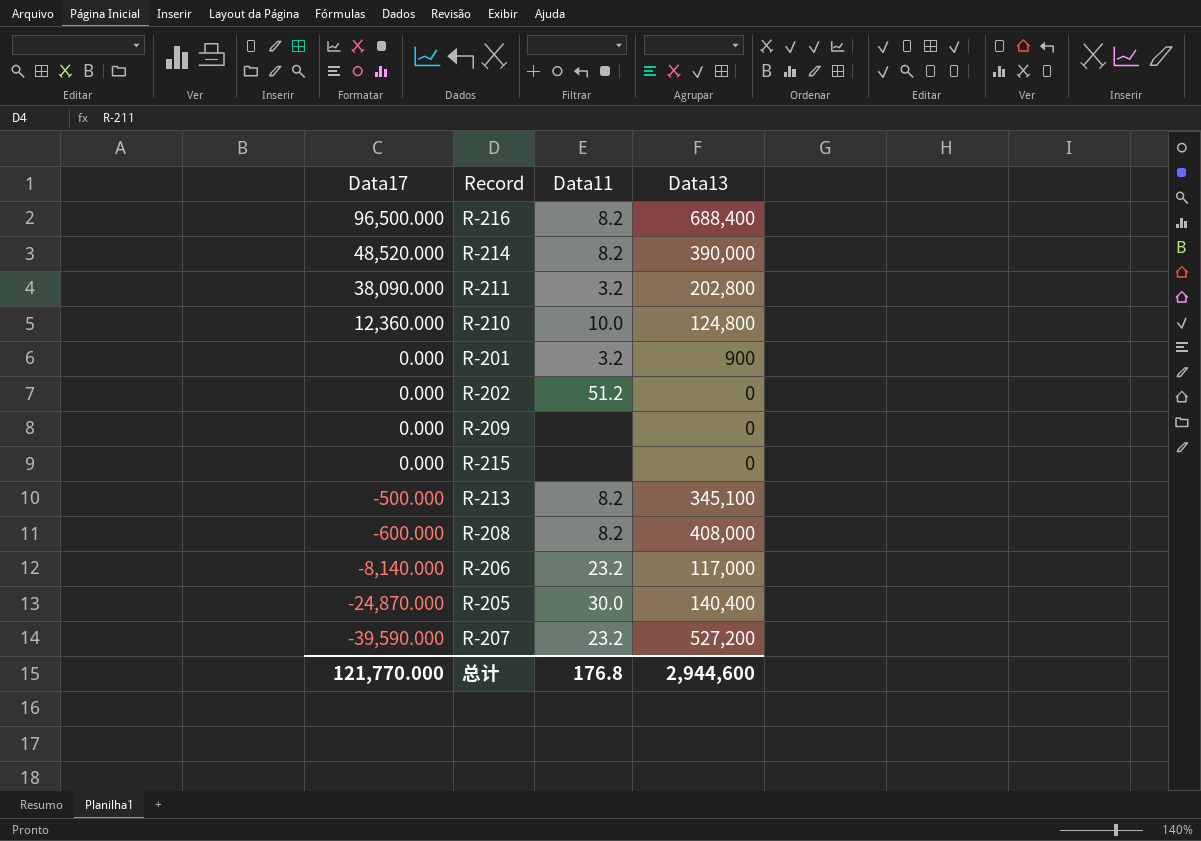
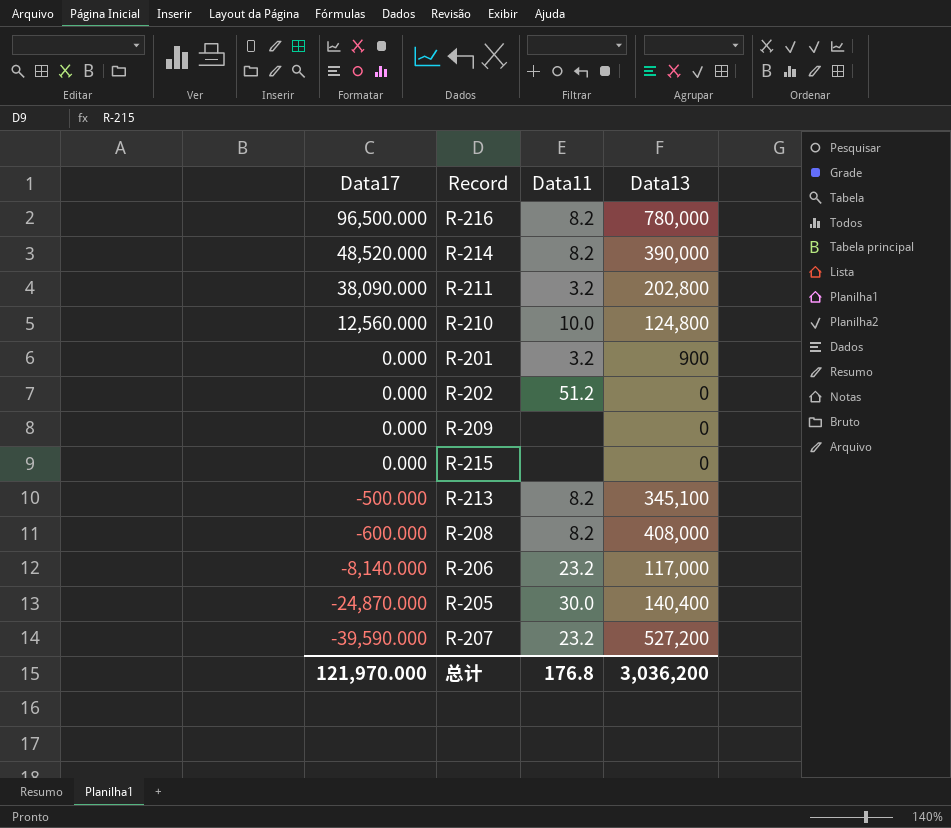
R-216 | Data13: 688,400 -> 780,000
R-210 | Data17: 12,360.000 -> 12,560.000
总计 | Data17: 121,770.000 -> 121,970.000
总计 | Data13: 2,944,600 -> 3,036,200

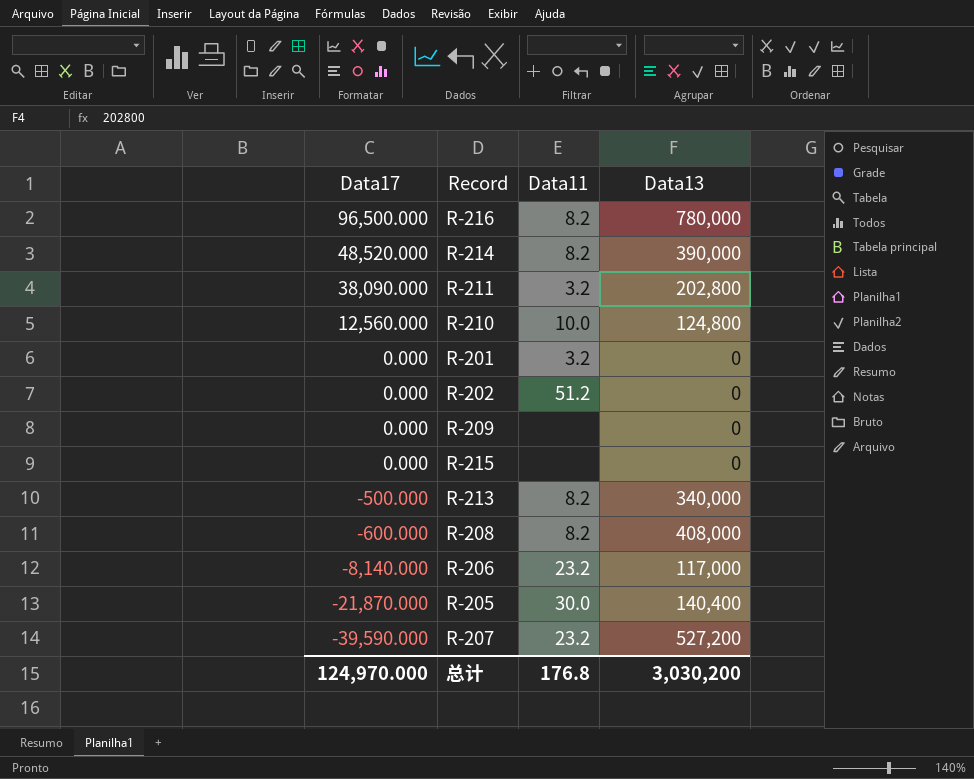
R-201 | Data13: 900 -> 0
R-213 | Data13: 345,100 -> 340,000
R-205 | Data17: -24,870.000 -> -21,870.000
总计 | Data17: 121,970.000 -> 124,970.000
总计 | Data13: 3,036,200 -> 3,030,200

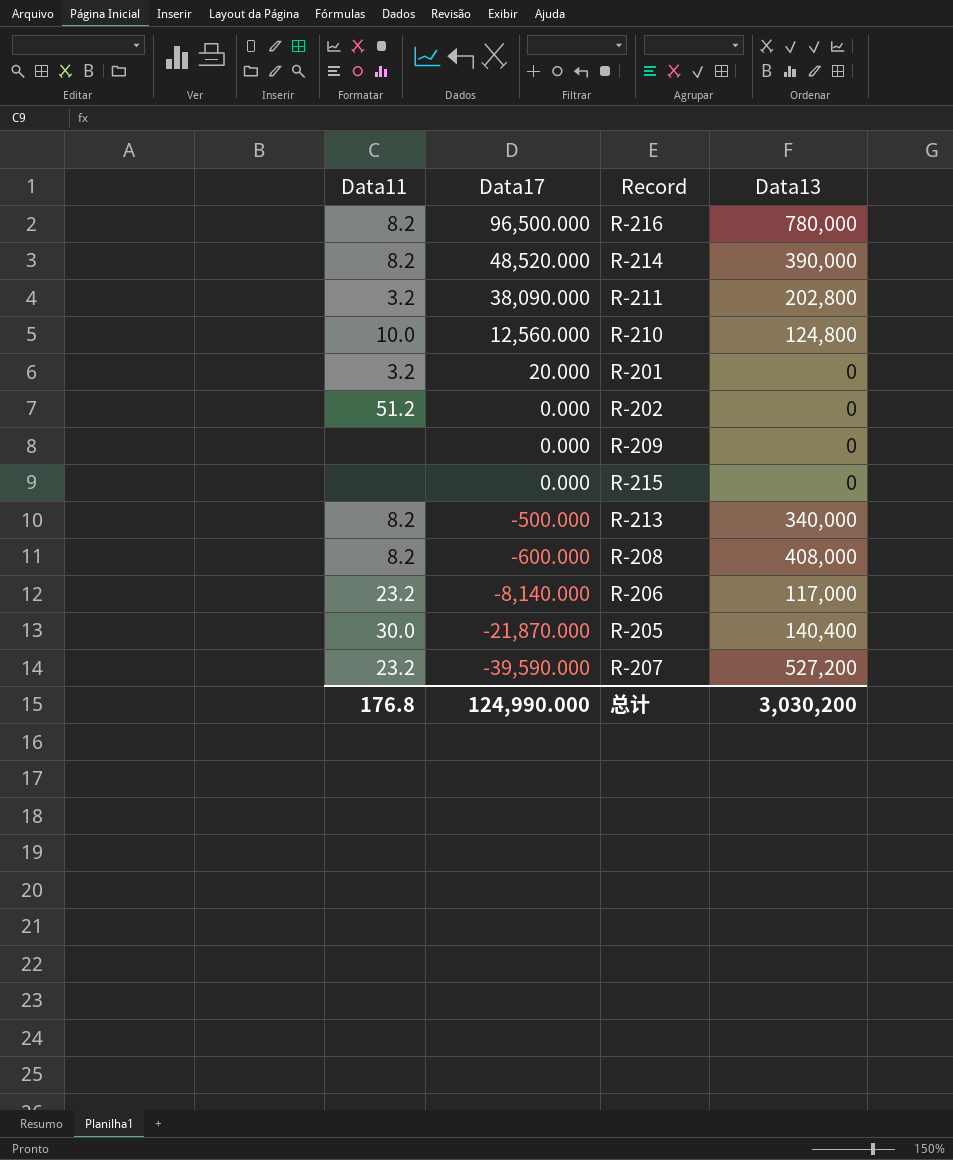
column Data11 | position: 3 -> 1
R-201 | Data17: 0.000 -> 20.000
总计 | Data17: 124,970.000 -> 124,990.000

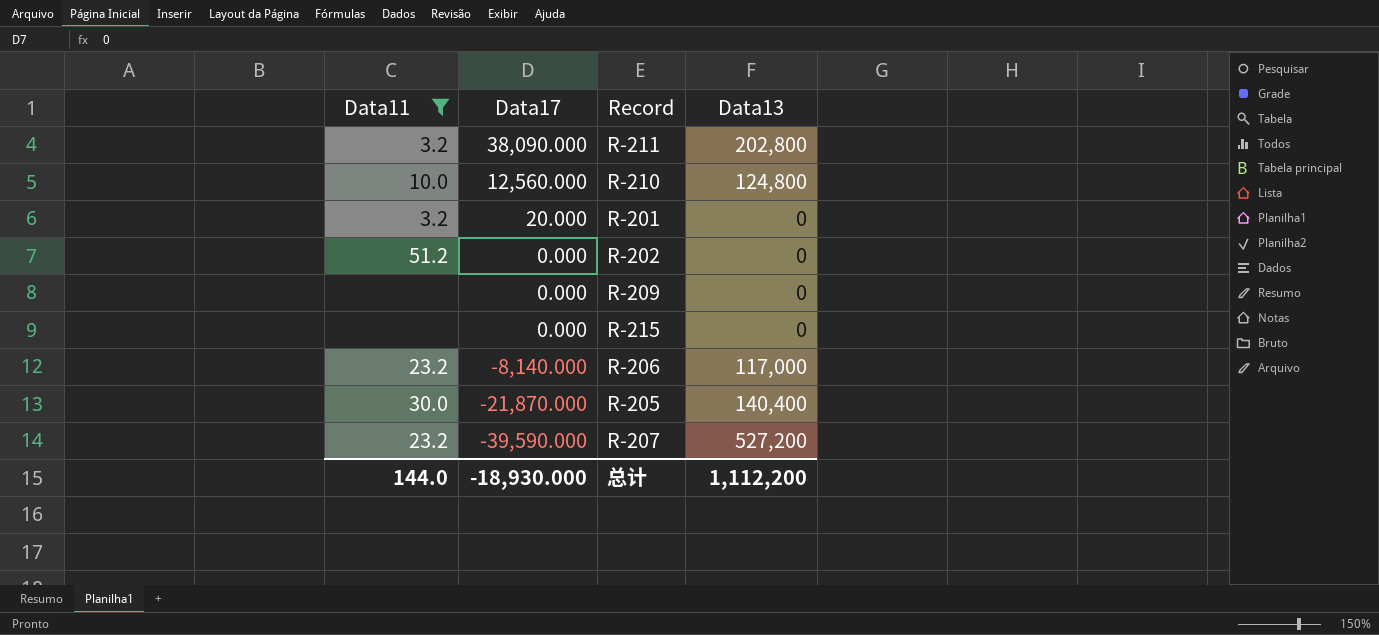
filter: none -> Data11 != 8.2
总计 | Data11: 176.8 -> 144.0
总计 | Data17: 124,990.000 -> -18,930.000
总计 | Data13: 3,030,200 -> 1,112,200

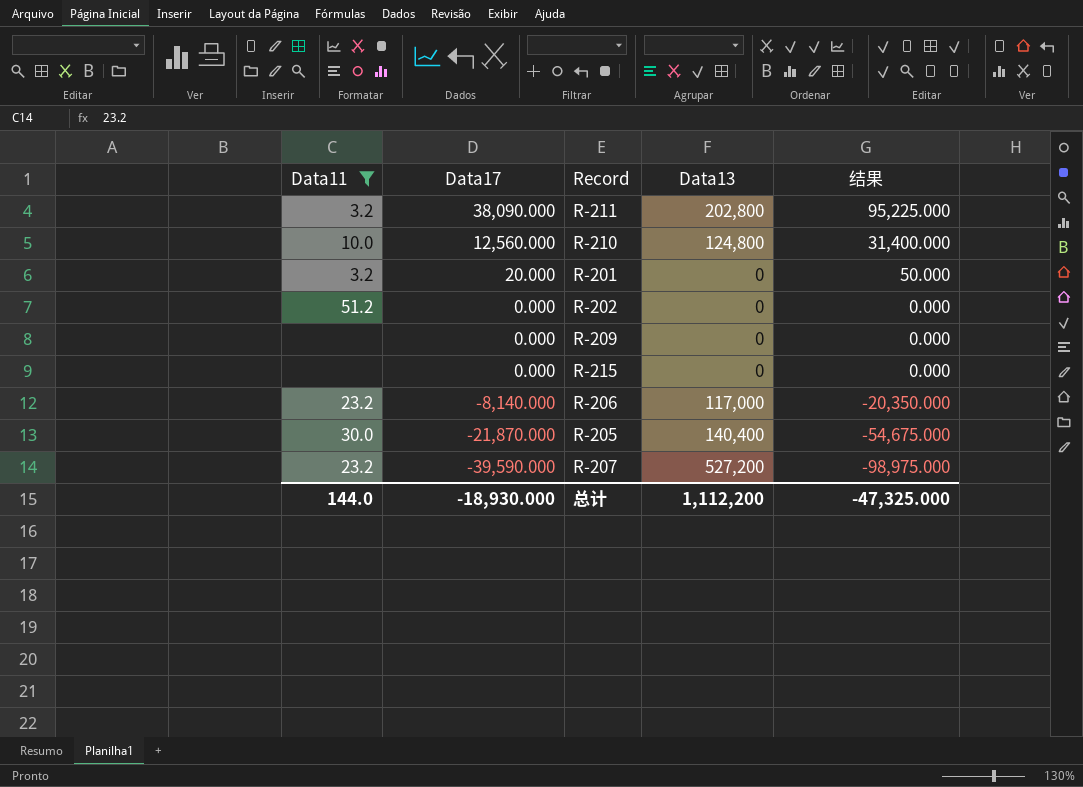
column 结果 | formula: none -> [Data17] * 2.5

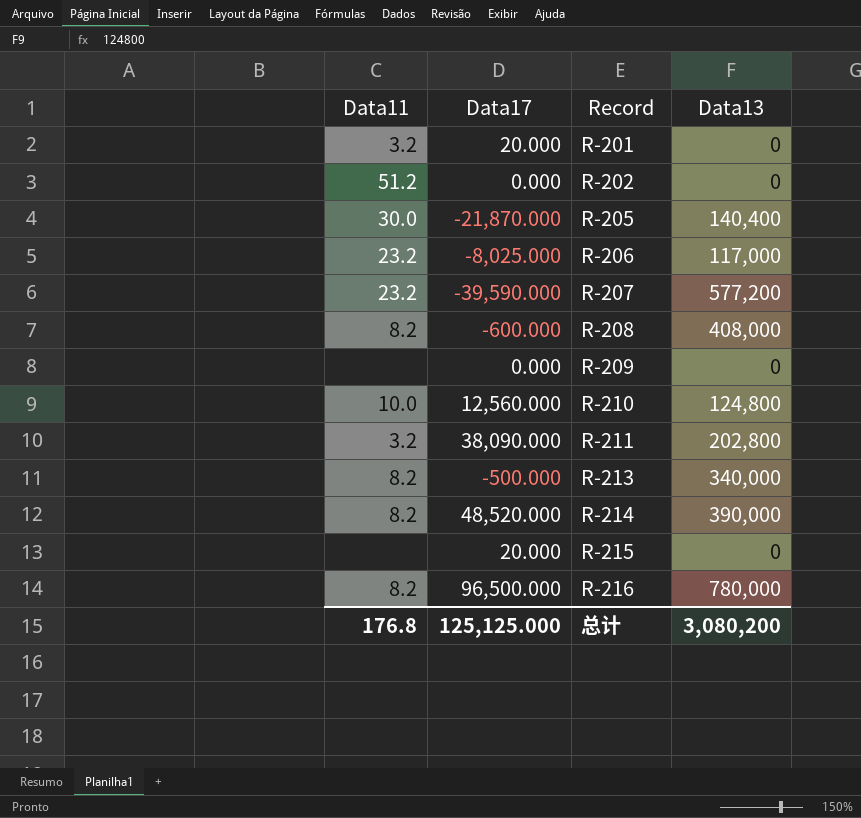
filter: Data11 != 8.2 -> none
row order: Data17 descending -> Record ascending
column 结果 | formula: [Data17] * 2.5 -> none
R-206 | Data17: -8,140.000 -> -8,025.000
R-207 | Data13: 527,200 -> 577,200
R-215 | Data17: 0.000 -> 20.000
总计 | Data11: 144.0 -> 176.8
总计 | Data17: -18,930.000 -> 125,125.000
总计 | Data13: 1,112,200 -> 3,080,200

